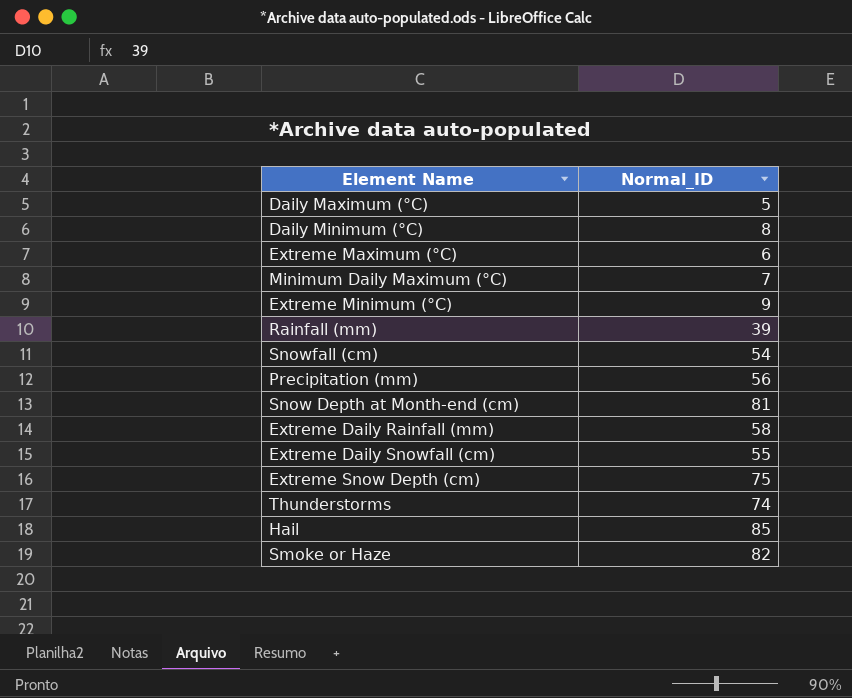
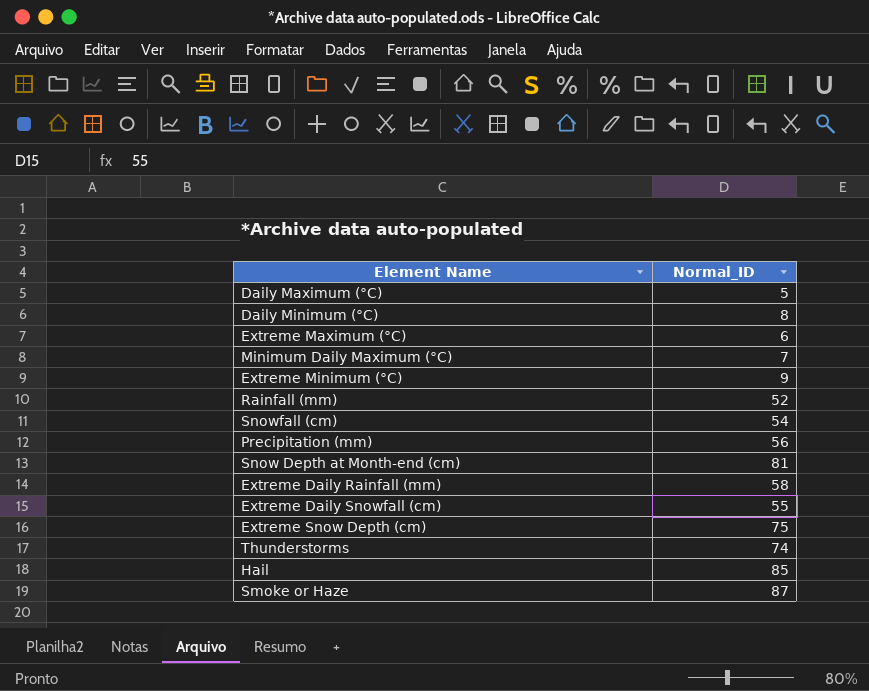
Rainfall (mm) | Normal_ID: 39 -> 52
Smoke or Haze | Normal_ID: 82 -> 87

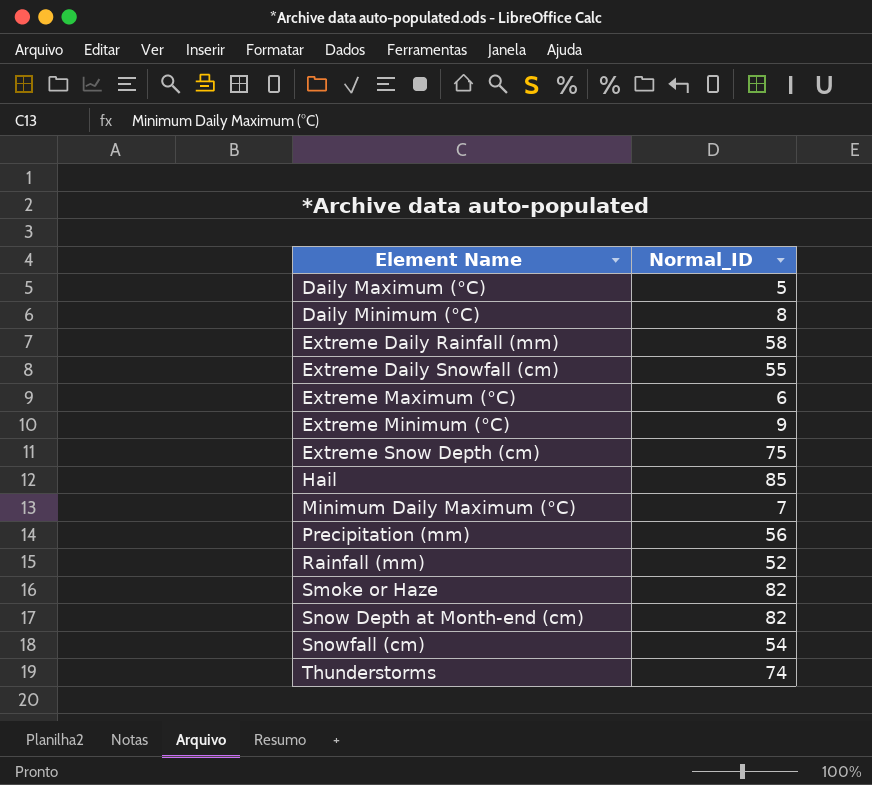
row order: none -> Element Name ascending
Smoke or Haze | Normal_ID: 87 -> 82
Snow Depth at Month-end (cm) | Normal_ID: 81 -> 82

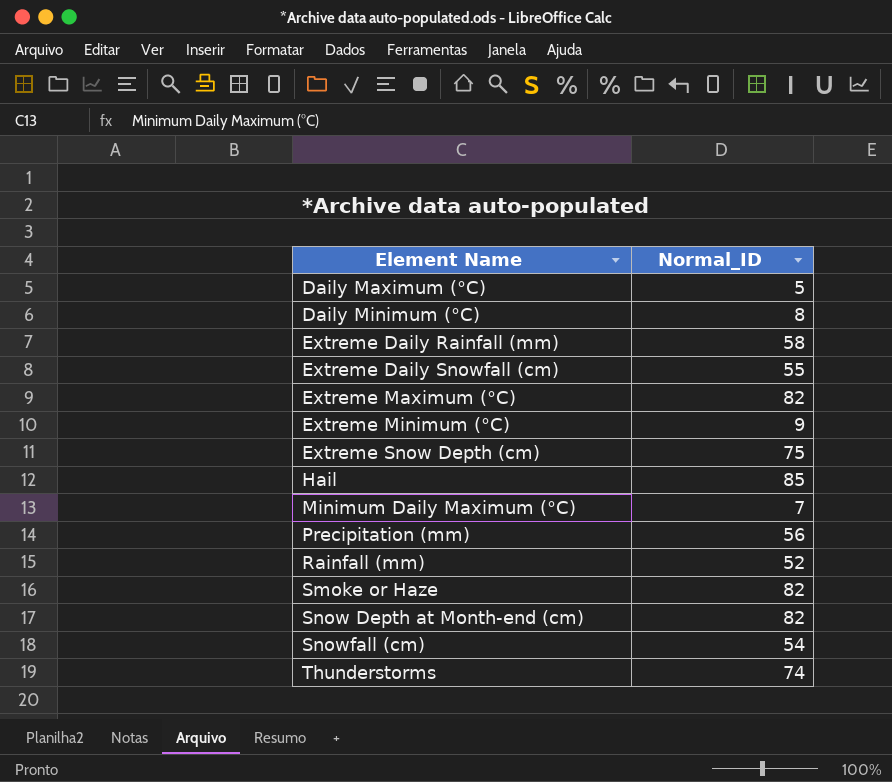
Extreme Maximum (°C) | Normal_ID: 6 -> 82

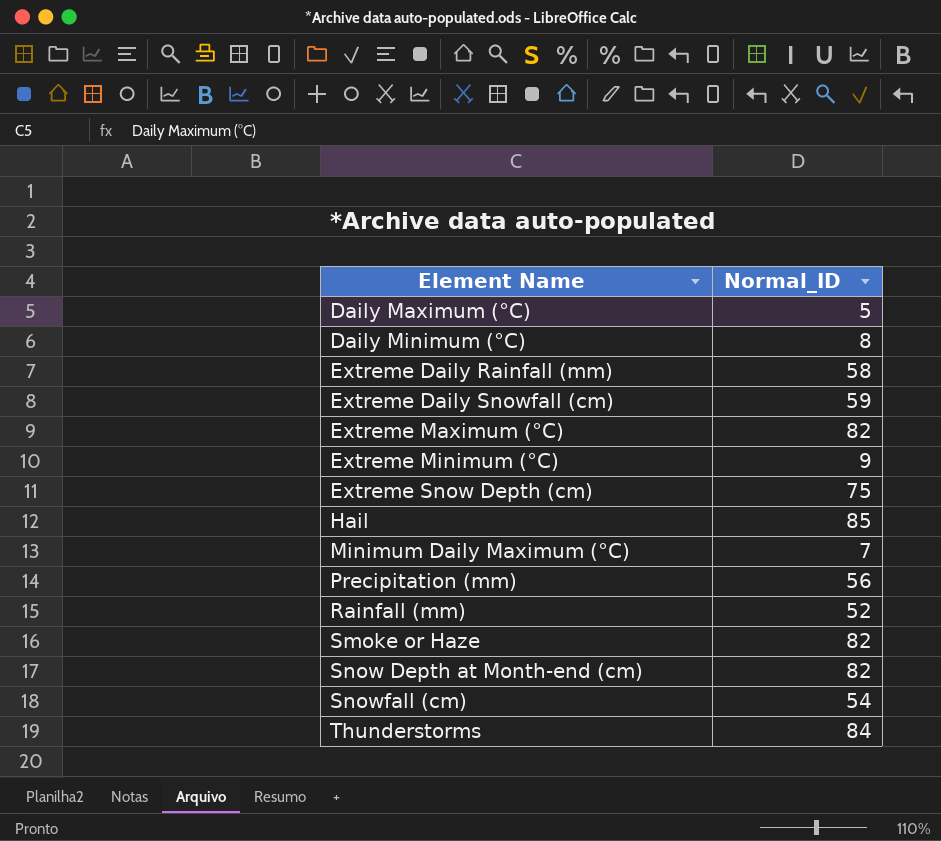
Extreme Daily Snowfall (cm) | Normal_ID: 55 -> 59
Thunderstorms | Normal_ID: 74 -> 84

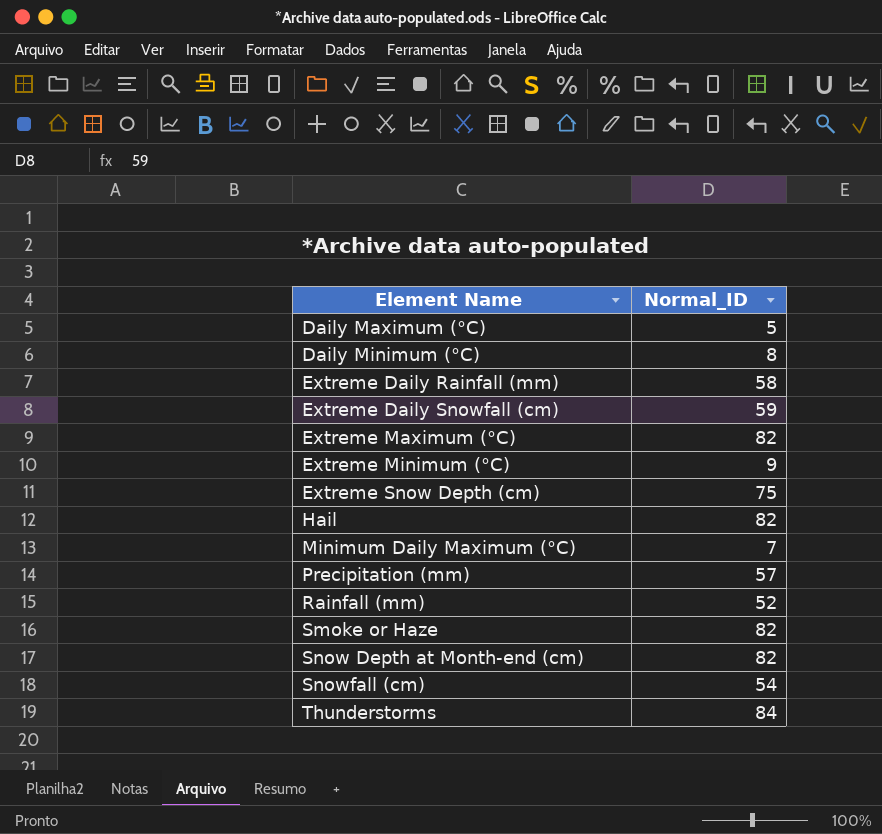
Hail | Normal_ID: 85 -> 82
Precipitation (mm) | Normal_ID: 56 -> 57

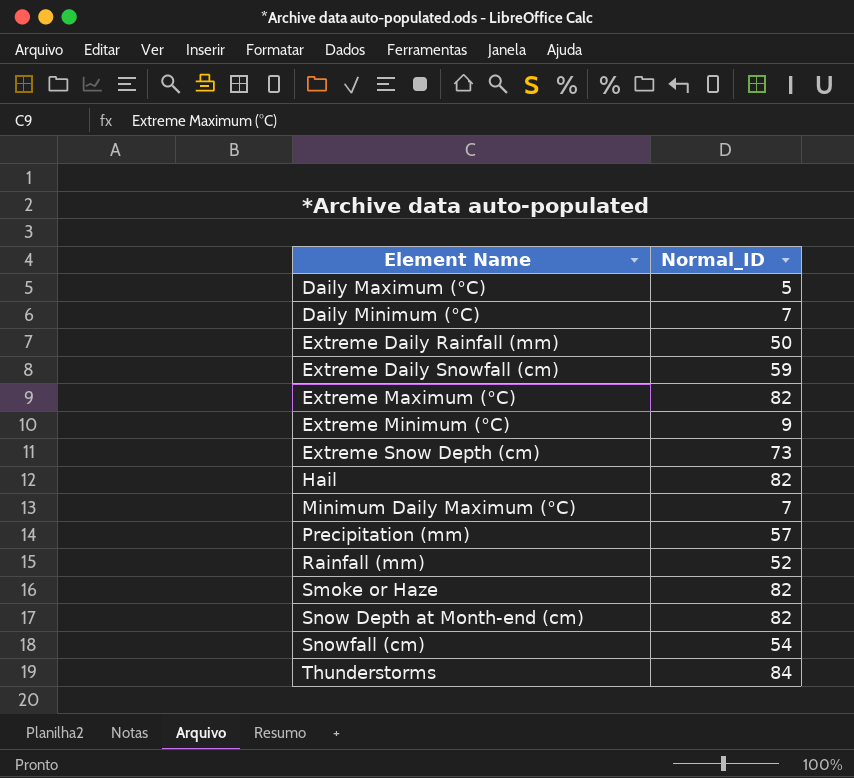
Daily Minimum (°C) | Normal_ID: 8 -> 7
Extreme Daily Rainfall (mm) | Normal_ID: 58 -> 50
Extreme Snow Depth (cm) | Normal_ID: 75 -> 73

